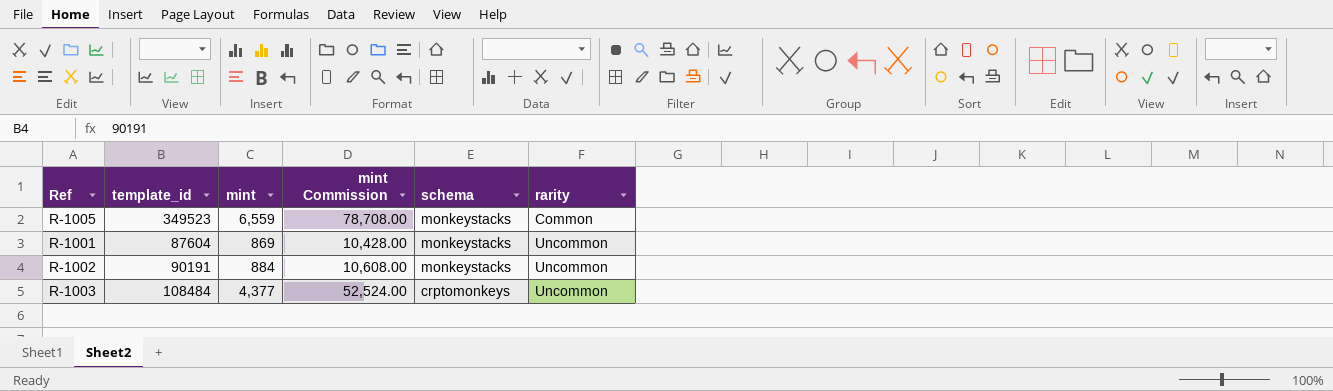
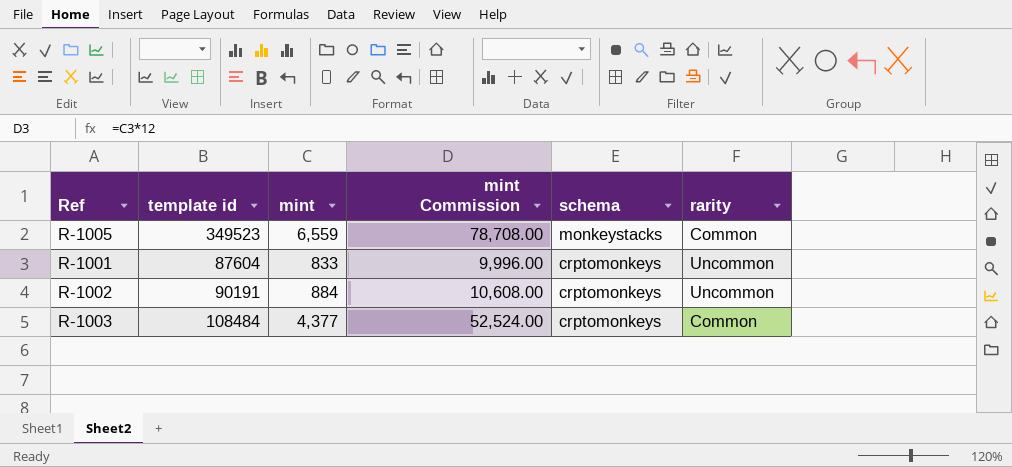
column name: template_id -> template id
R-1001 | mint: 869 -> 833
R-1001 | mint Commission: 10,428.00 -> 9,996.00
R-1001 | schema: monkeystacks -> crptomonkeys
R-1002 | schema: monkeystacks -> crptomonkeys
R-1003 | rarity: Uncommon -> Common

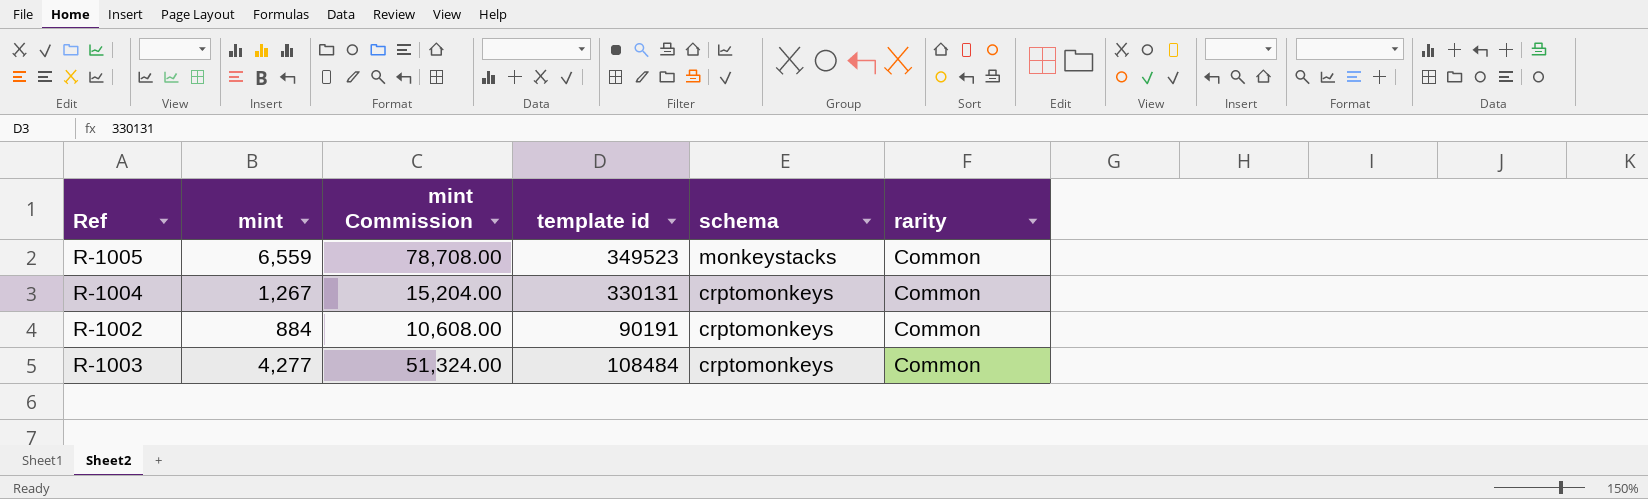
column template id | position: 2 -> 4
row R-1001: 87604 | 833 | 9,996.00 | crptomonkeys | Uncommon -> none
row R-1004: none -> 1,267 | 15,204.00 | 330131 | crptomonkeys | Common
R-1002 | rarity: Uncommon -> Common
R-1003 | mint: 4,377 -> 4,277
R-1003 | mint Commission: 52,524.00 -> 51,324.00

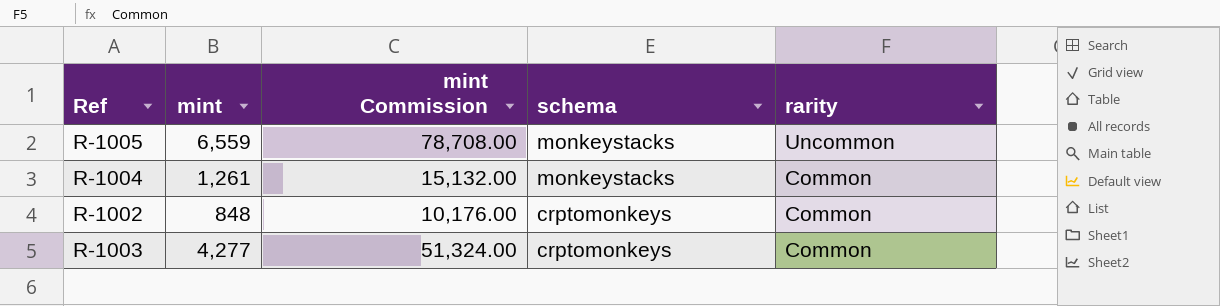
column template id | position: 4 -> none
R-1005 | rarity: Common -> Uncommon
R-1004 | mint: 1,267 -> 1,261
R-1004 | mint Commission: 15,204.00 -> 15,132.00
R-1004 | schema: crptomonkeys -> monkeystacks
R-1002 | mint: 884 -> 848
R-1002 | mint Commission: 10,608.00 -> 10,176.00

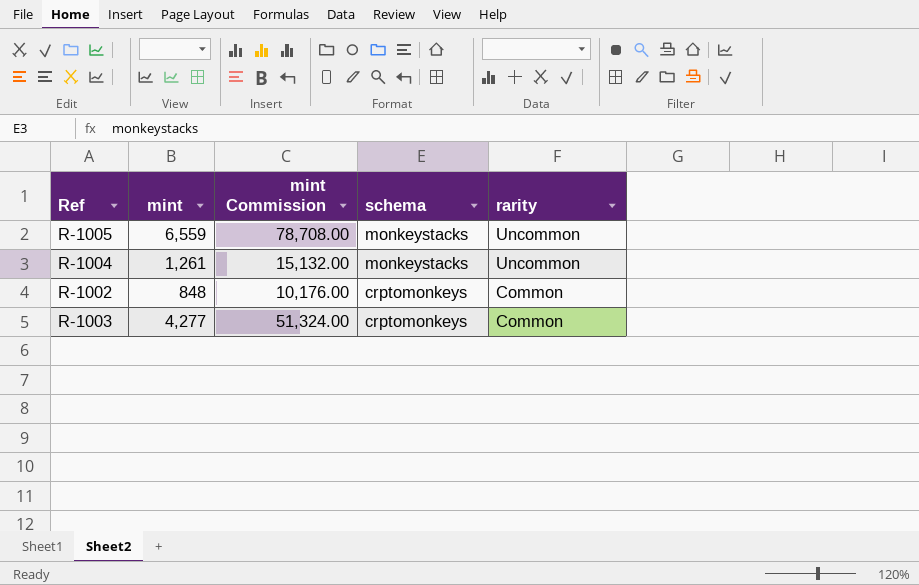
R-1004 | rarity: Common -> Uncommon

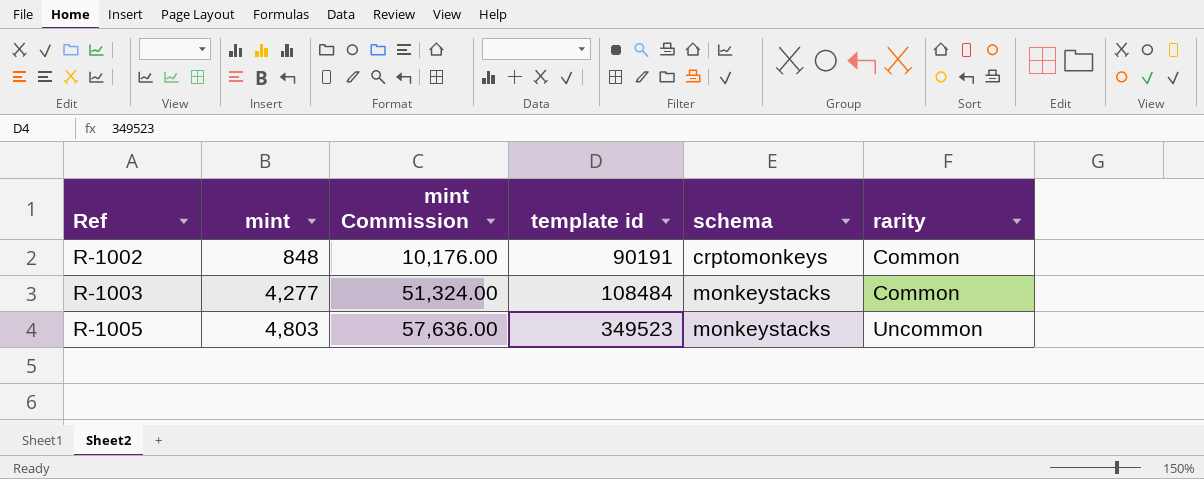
row order: schema descending -> Ref ascending
column template id | position: none -> 4
row R-1004: 1,261 | 15,132.00 | monkeystacks | Uncommon -> none
R-1003 | schema: crptomonkeys -> monkeystacks
R-1005 | mint: 6,559 -> 4,803
R-1005 | mint Commission: 78,708.00 -> 57,636.00

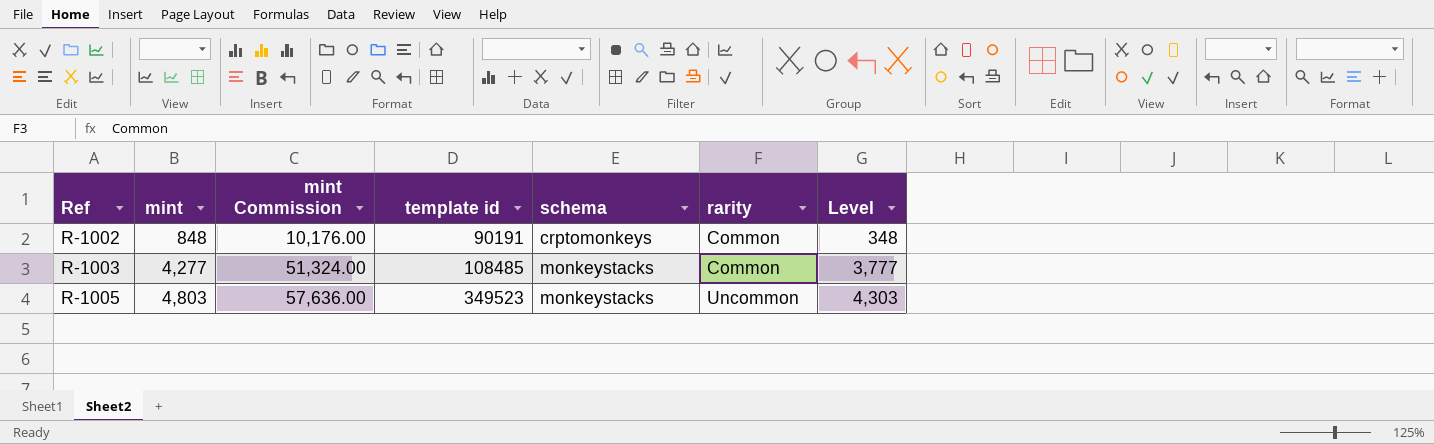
column Level | formula: none -> [mint] - 500
R-1003 | template id: 108484 -> 108485

